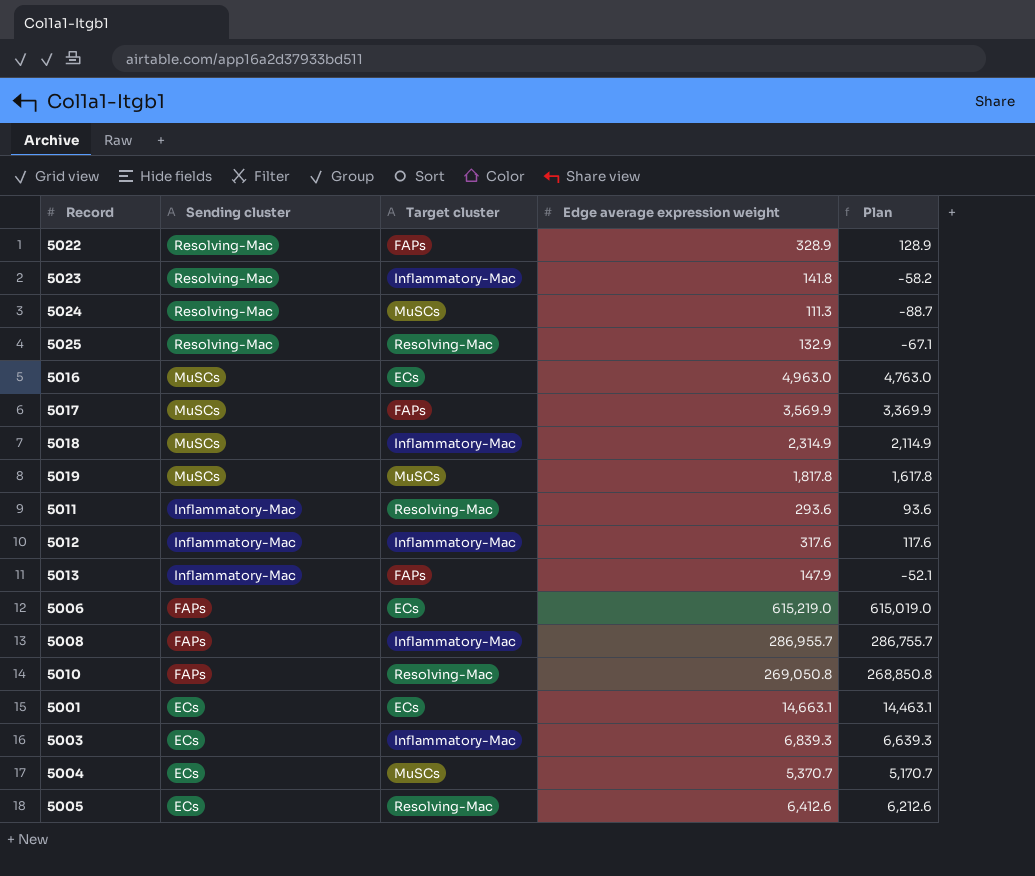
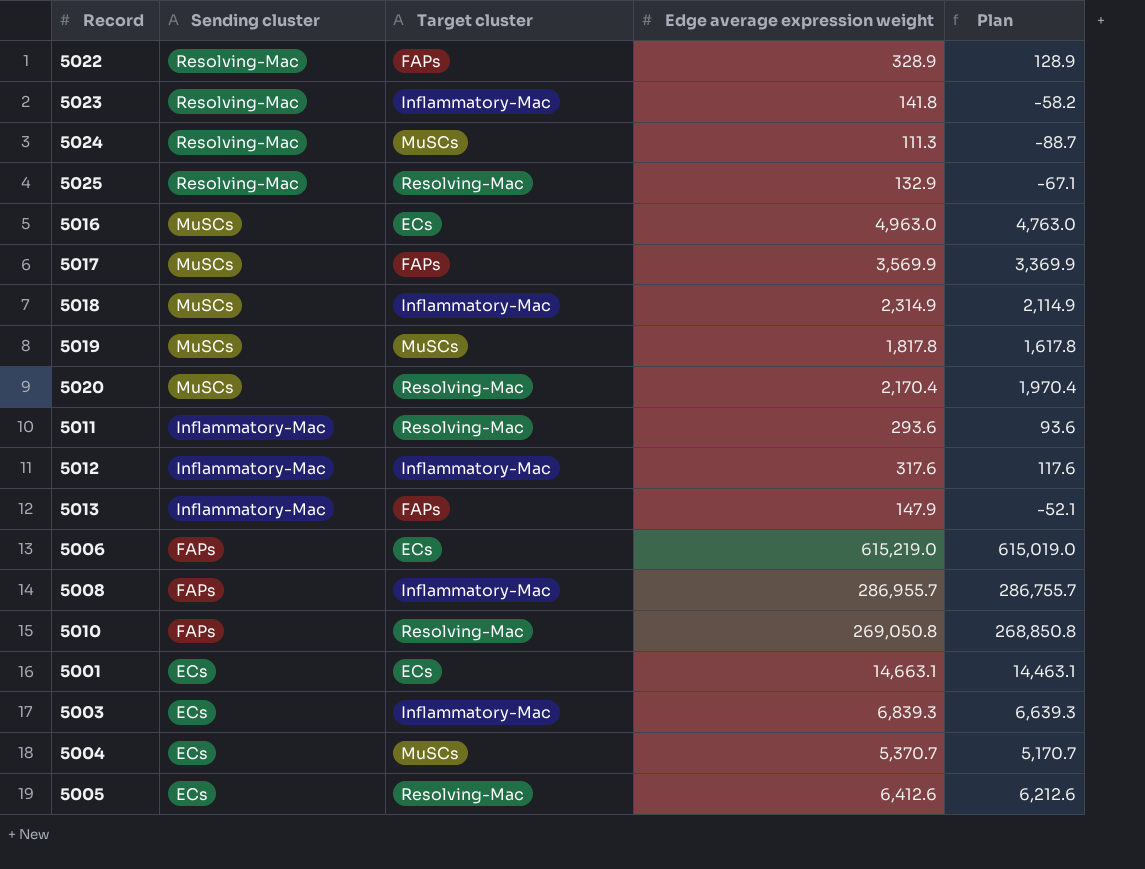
row 5020: none -> MuSCs | Resolving-Mac | 2,170.4 | 1,970.4

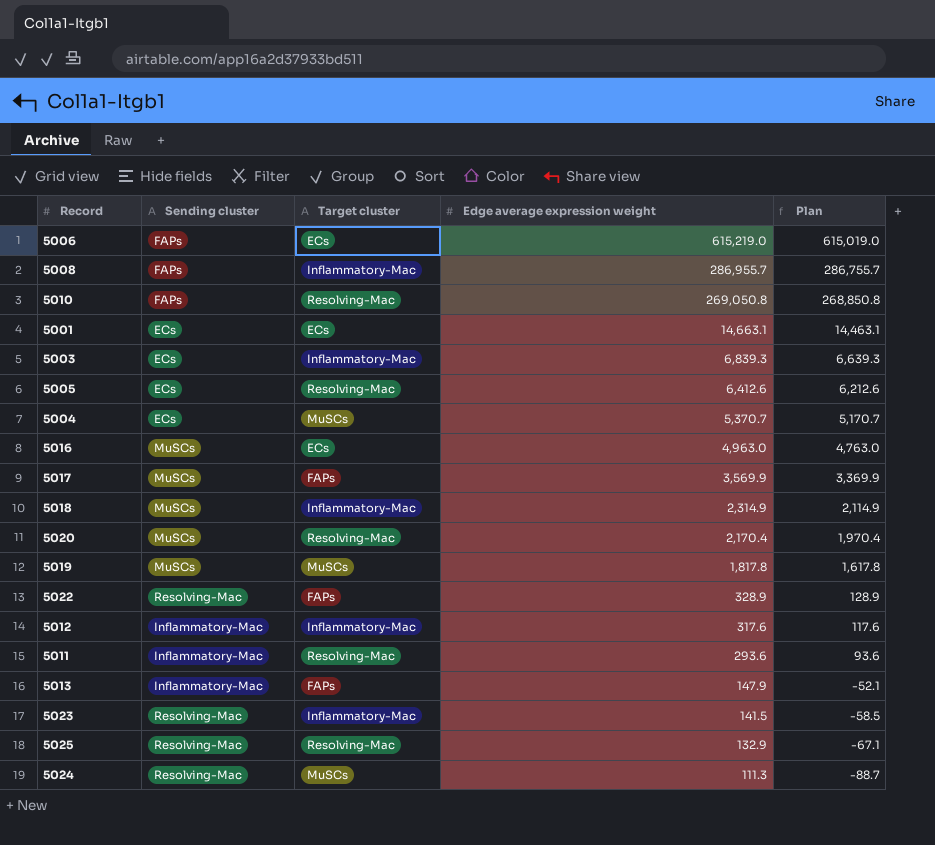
row order: Sending cluster descending -> Edge average expression weight descending
5023 | Edge average expression weight: 141.8 -> 141.5
5023 | Plan: -58.2 -> -58.5

